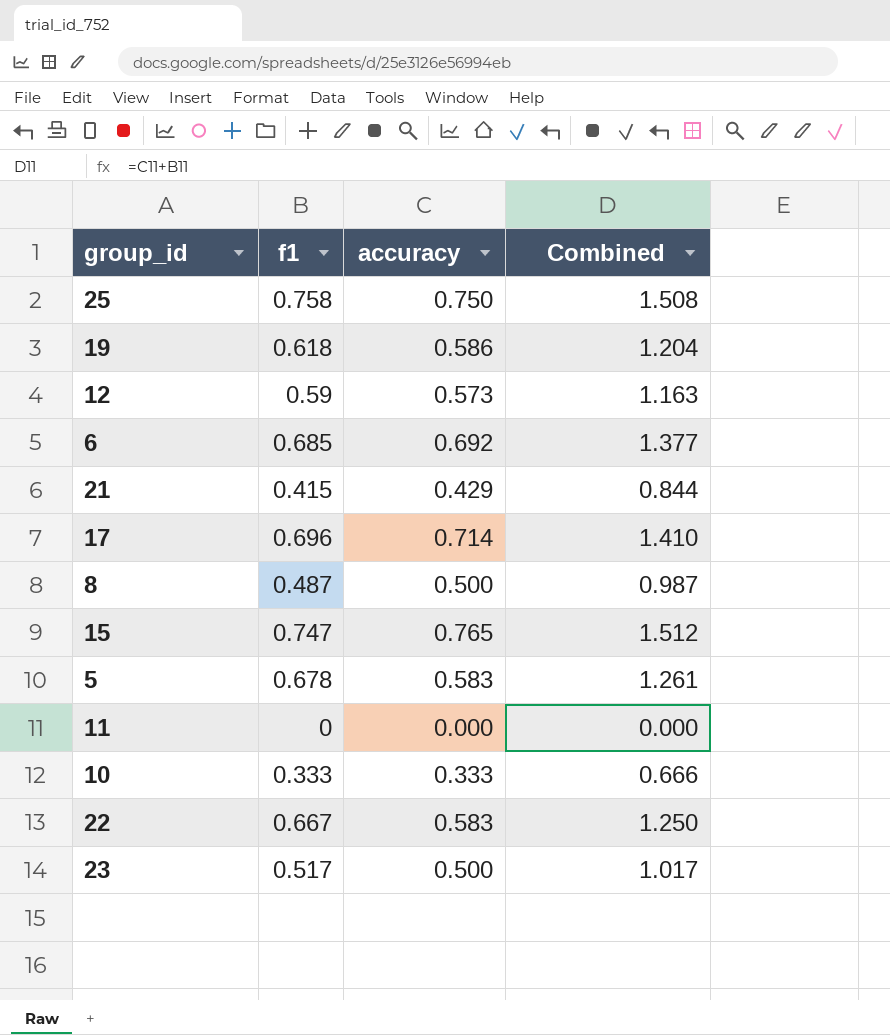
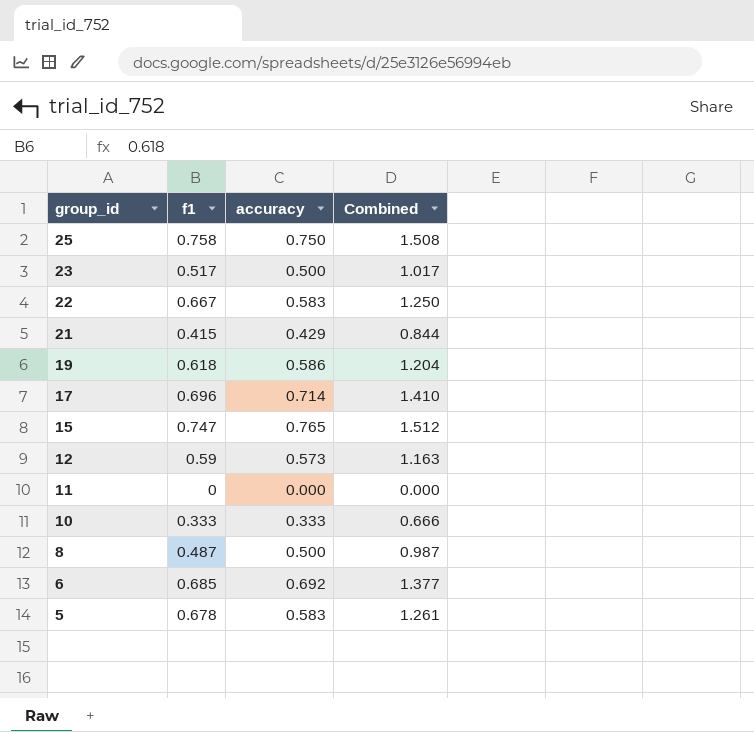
row order: none -> group_id descending

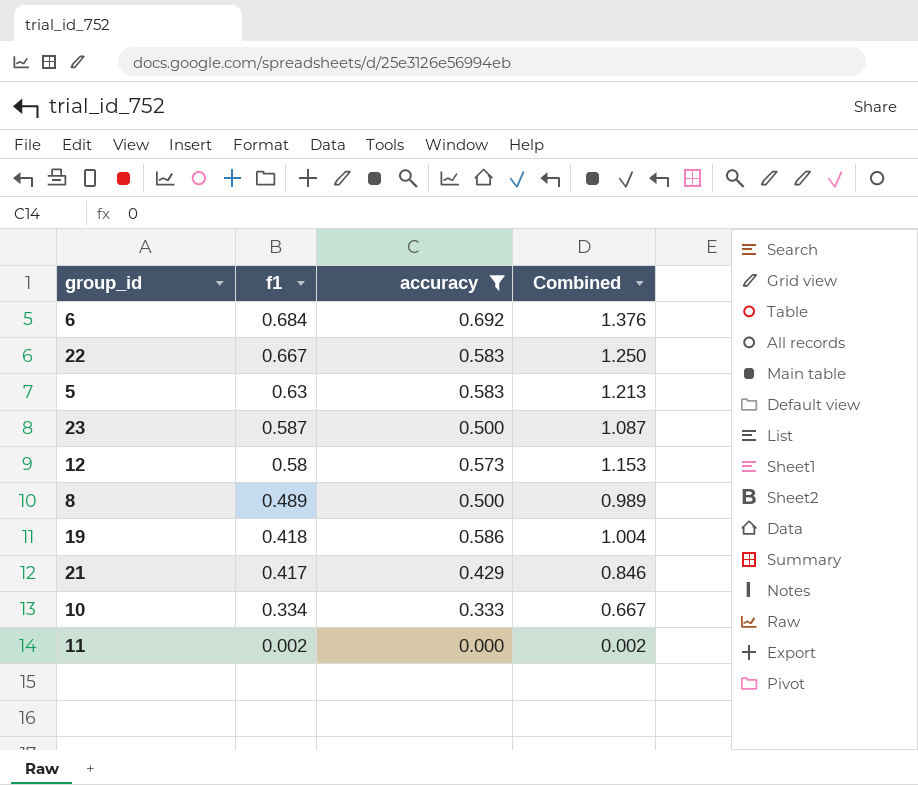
filter: none -> accuracy <= 0.692
row order: group_id descending -> f1 descending
6 | f1: 0.685 -> 0.684
6 | Combined: 1.377 -> 1.376
5 | f1: 0.678 -> 0.63
5 | Combined: 1.261 -> 1.213
23 | f1: 0.517 -> 0.587
23 | Combined: 1.017 -> 1.087
12 | f1: 0.59 -> 0.58
12 | Combined: 1.163 -> 1.153
8 | f1: 0.487 -> 0.489
8 | Combined: 0.987 -> 0.989
19 | f1: 0.618 -> 0.418
19 | Combined: 1.204 -> 1.004
21 | f1: 0.415 -> 0.417
21 | Combined: 0.844 -> 0.846
10 | f1: 0.333 -> 0.334
10 | Combined: 0.666 -> 0.667
11 | f1: 0 -> 0.002
11 | Combined: 0.000 -> 0.002

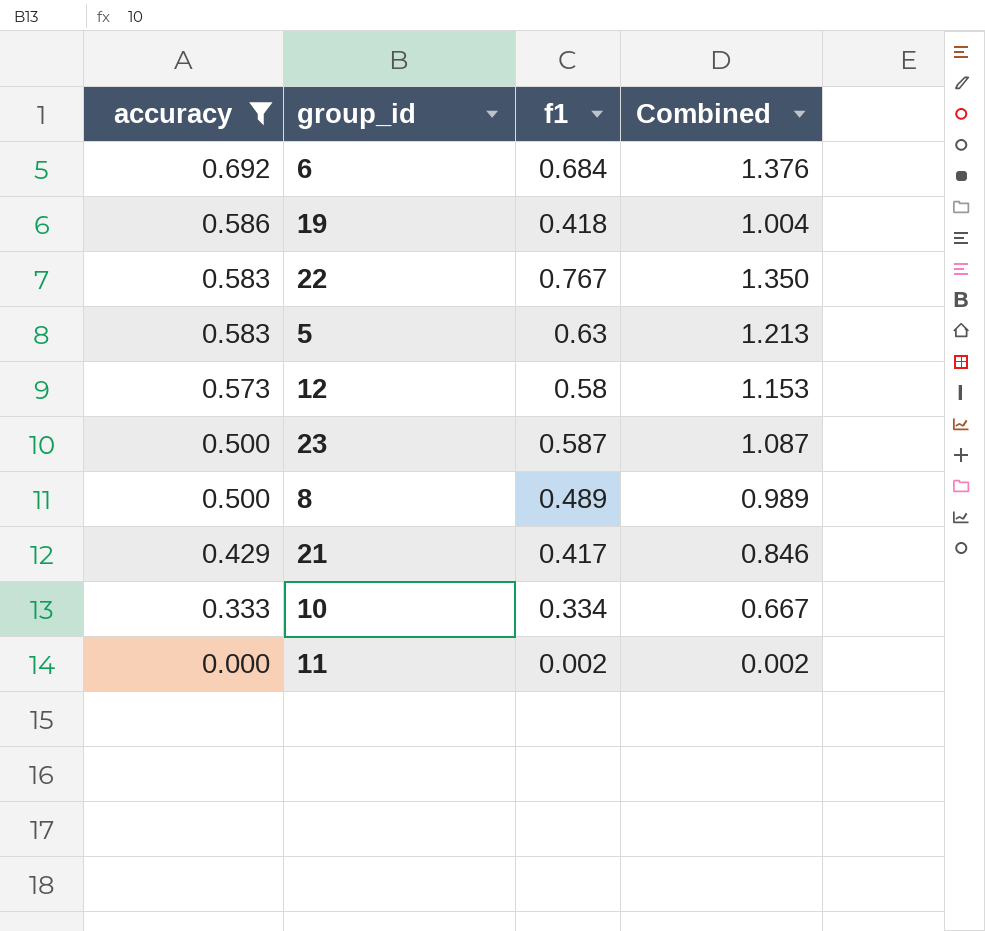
row order: f1 descending -> accuracy descending
column accuracy | position: 3 -> 1
22 | f1: 0.667 -> 0.767
22 | Combined: 1.250 -> 1.350

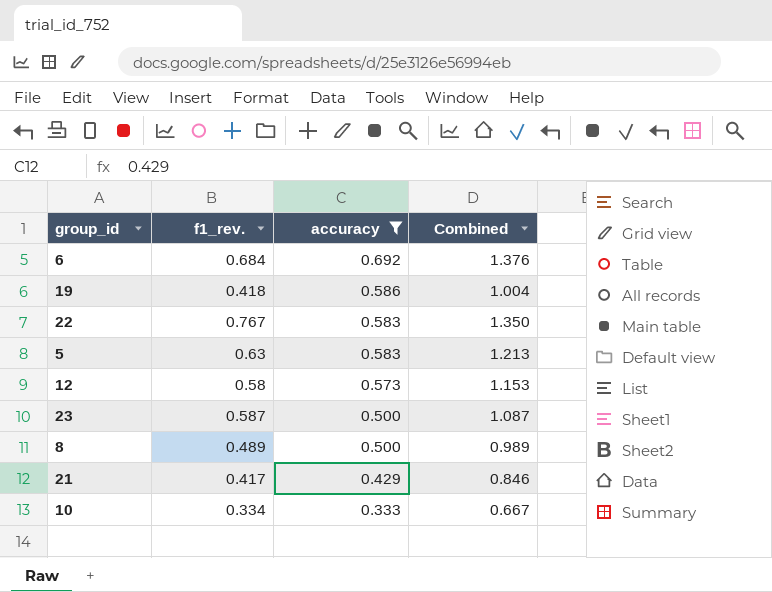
column name: f1 -> f1_rev.
column accuracy | position: 1 -> 3
row 11: 0.000 | 0.002 | 0.002 -> none

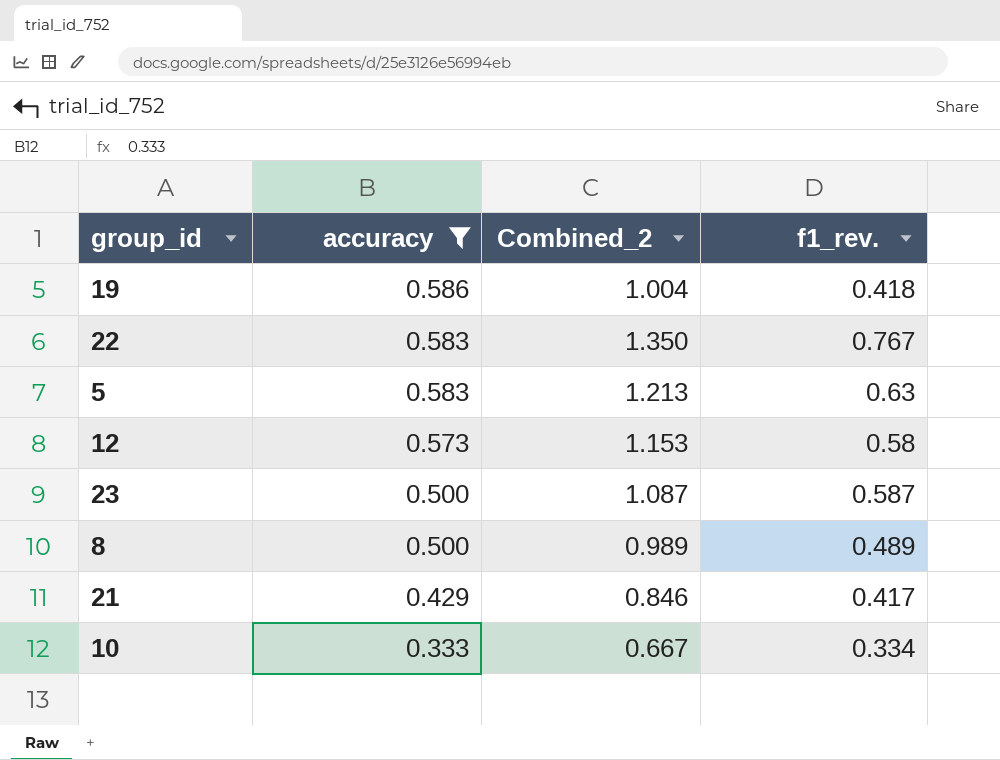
column name: Combined -> Combined_2
column f1_rev. | position: 2 -> 4
row 6: 0.684 | 0.692 | 1.376 -> none

